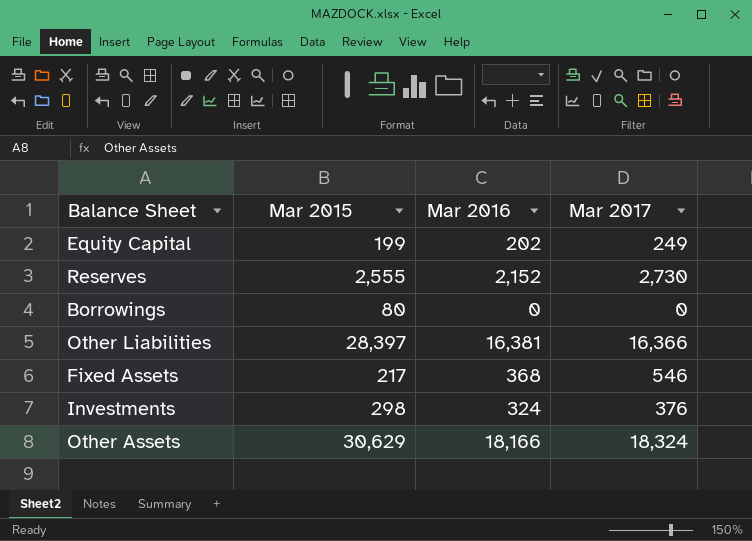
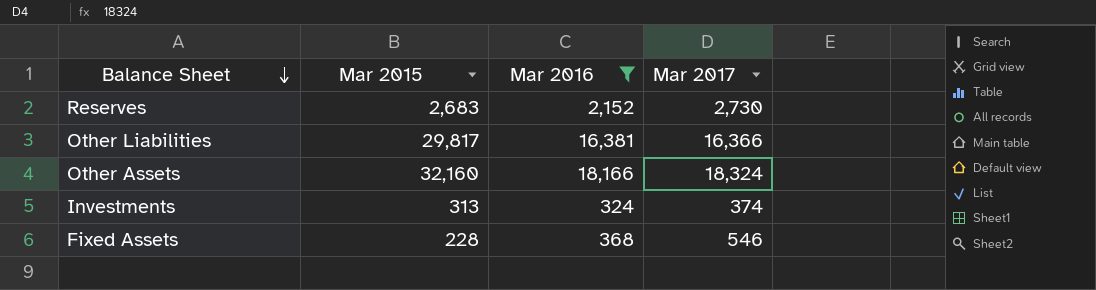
filter: none -> Mar 2016 >= 324
row order: none -> Balance Sheet descending
Reserves | Mar 2015: 2,555 -> 2,683
Other Liabilities | Mar 2015: 28,397 -> 29,817
Other Assets | Mar 2015: 30,629 -> 32,160
Investments | Mar 2015: 298 -> 313
Investments | Mar 2017: 376 -> 374
Fixed Assets | Mar 2015: 217 -> 228

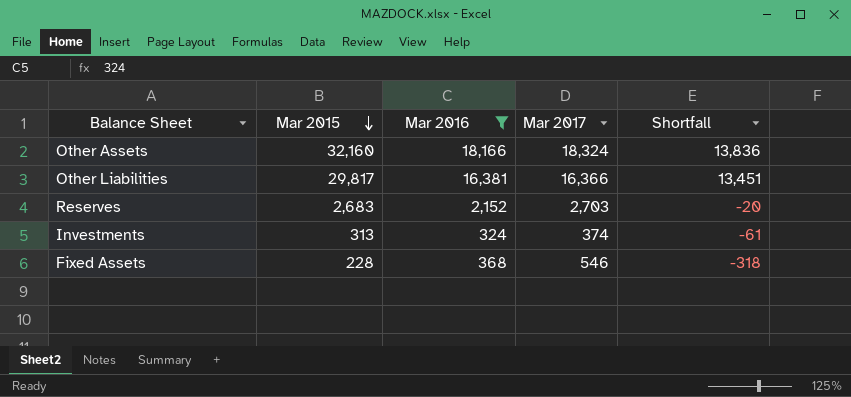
row order: Balance Sheet descending -> Mar 2015 descending
column Shortfall | formula: none -> [Mar 2015] - [Mar 2017]
Reserves | Mar 2017: 2,730 -> 2,703

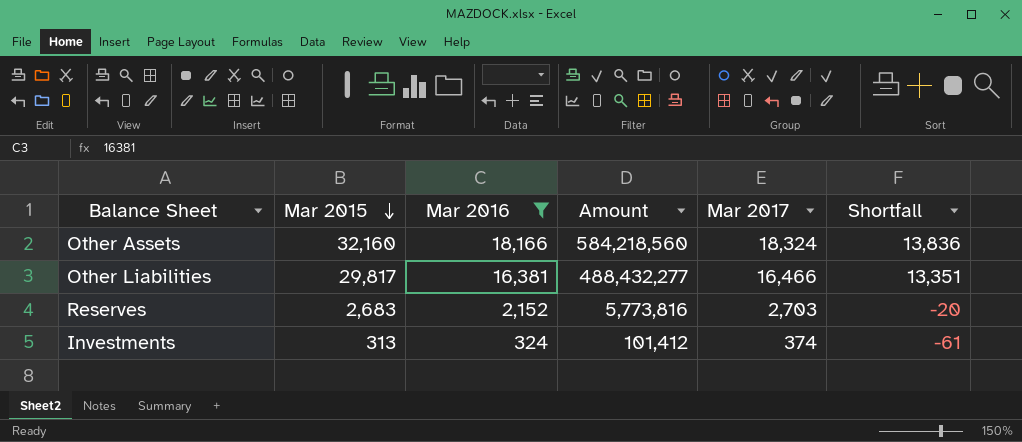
column Amount | formula: none -> [Mar 2015] * [Mar 2016]
row Fixed Assets: 228 | 368 | 546 | -318 -> none
Other Liabilities | Mar 2017: 16,366 -> 16,466
Other Liabilities | Shortfall: 13,451 -> 13,351

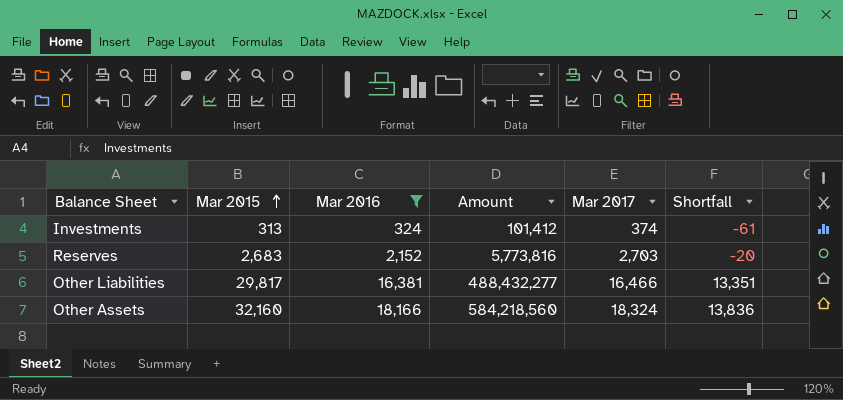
row order: Mar 2015 descending -> Mar 2015 ascending

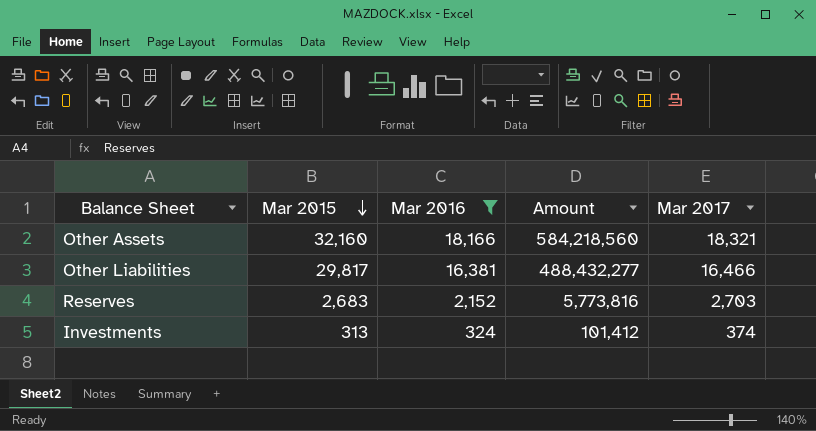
row order: Mar 2015 ascending -> Mar 2015 descending
column Shortfall | formula: [Mar 2015] - [Mar 2017] -> none
Other Assets | Mar 2017: 18,324 -> 18,321

